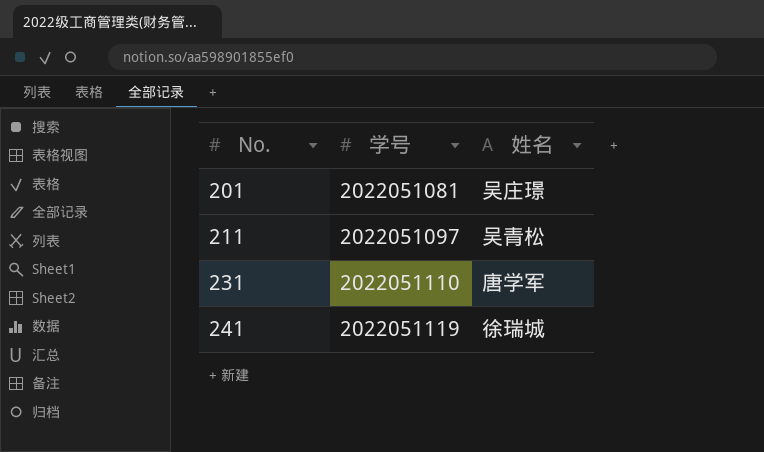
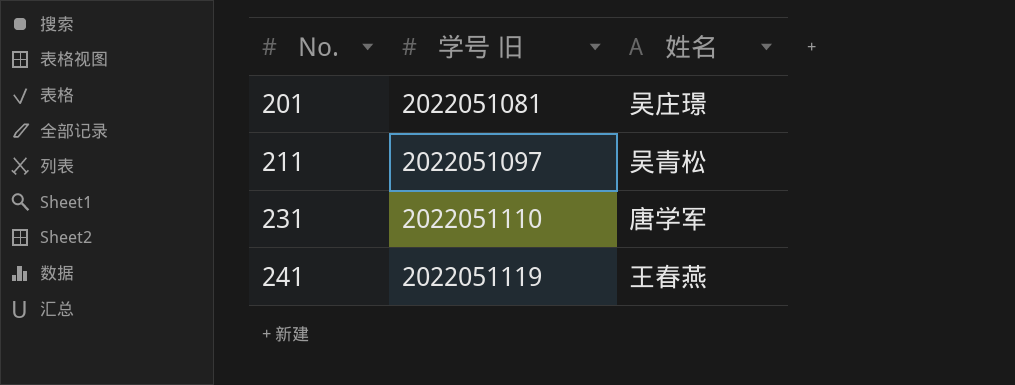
column name: 学号 -> 学号 旧
241 | 姓名: 徐瑞城 -> 王春燕

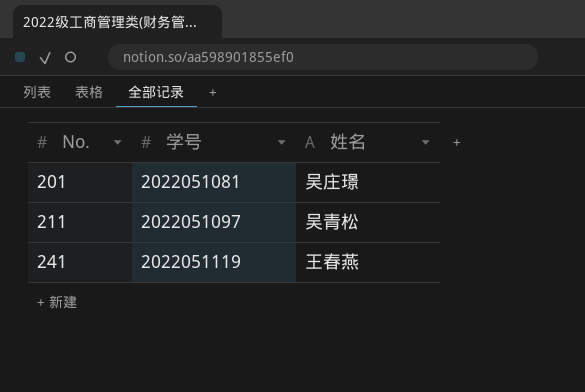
column name: 学号 旧 -> 学号
row 231: 2022051110 | 唐学军 -> none

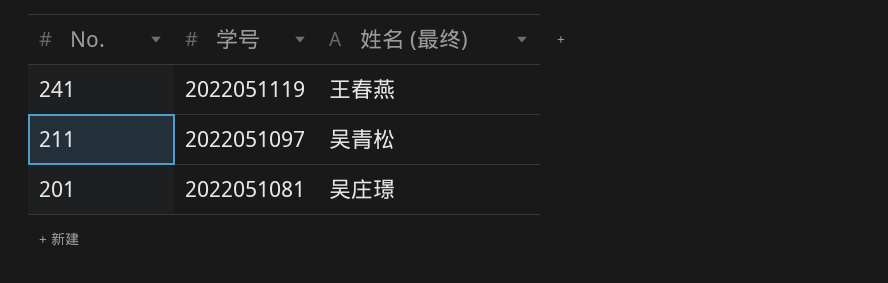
row order: No. ascending -> No. descending
column name: 姓名 -> 姓名 (最终)

